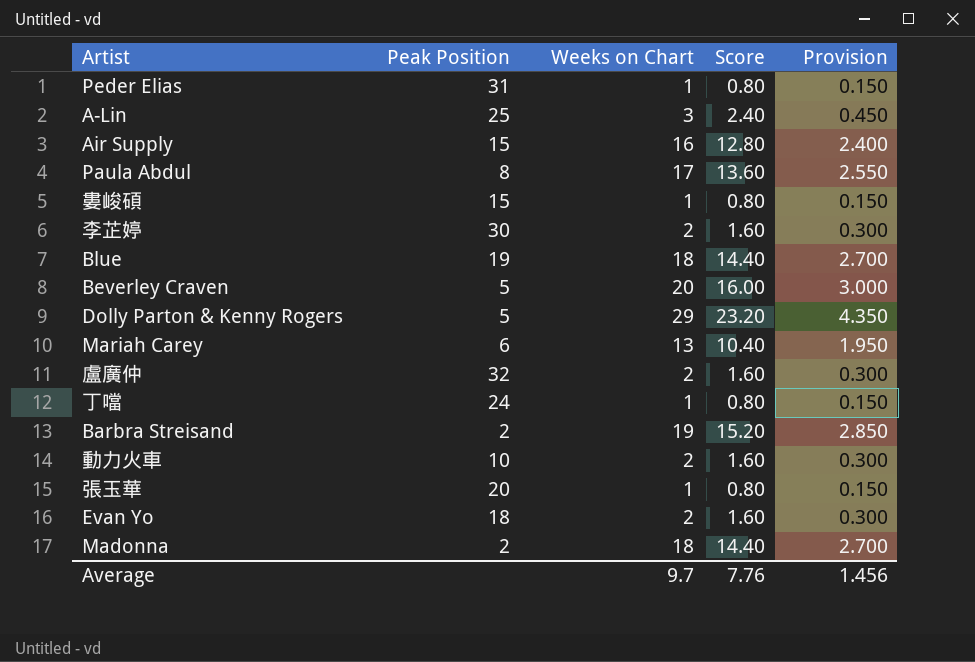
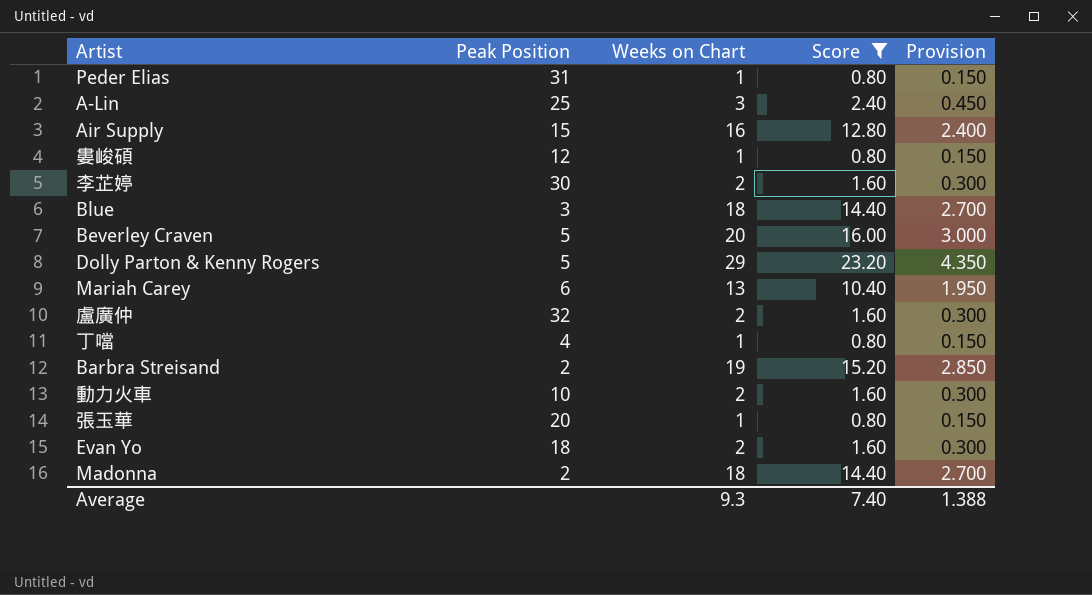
filter: none -> Score != 13.60
婁峻碩 | Peak Position: 15 -> 12
Blue | Peak Position: 19 -> 3
丁噹 | Peak Position: 24 -> 4
Average | Weeks on Chart: 9.7 -> 9.3
Average | Score: 7.76 -> 7.40
Average | Provision: 1.456 -> 1.388

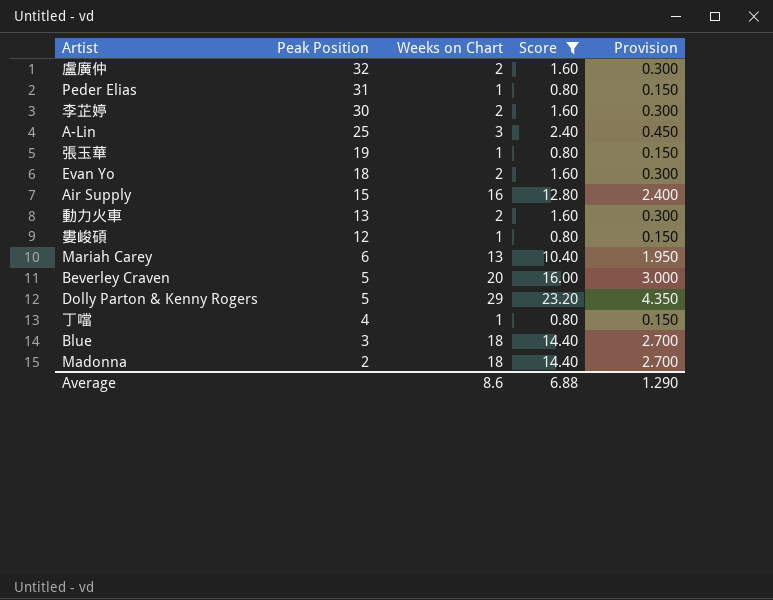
row order: none -> Peak Position descending
row Barbra Streisand: 2 | 19 | 15.20 | 2.850 -> none
張玉華 | Peak Position: 20 -> 19
動力火車 | Peak Position: 10 -> 13
Average | Weeks on Chart: 9.3 -> 8.6
Average | Score: 7.40 -> 6.88
Average | Provision: 1.388 -> 1.290

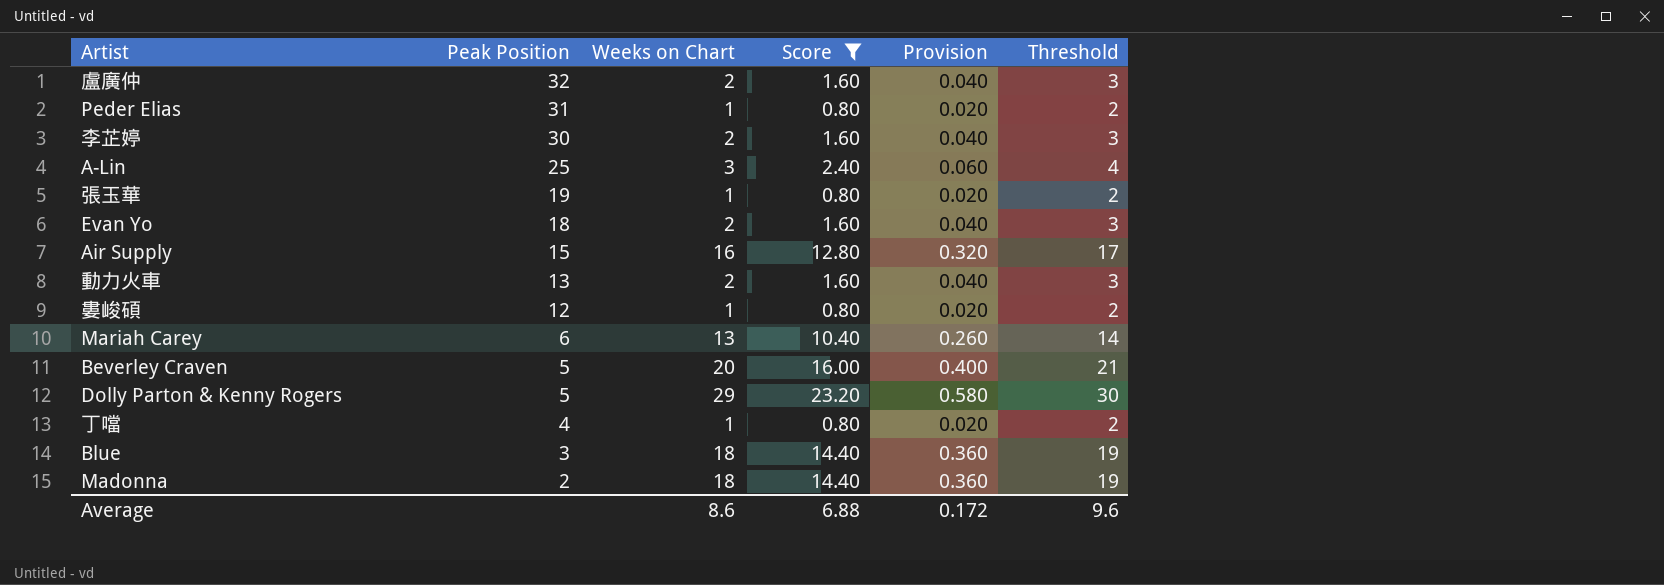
column Provision | formula: [Weeks on Chart] * 0.15 -> [Weeks on Chart] * 0.02
column Threshold | formula: none -> [Weeks on Chart] + 1
Average | Provision: 1.290 -> 0.172

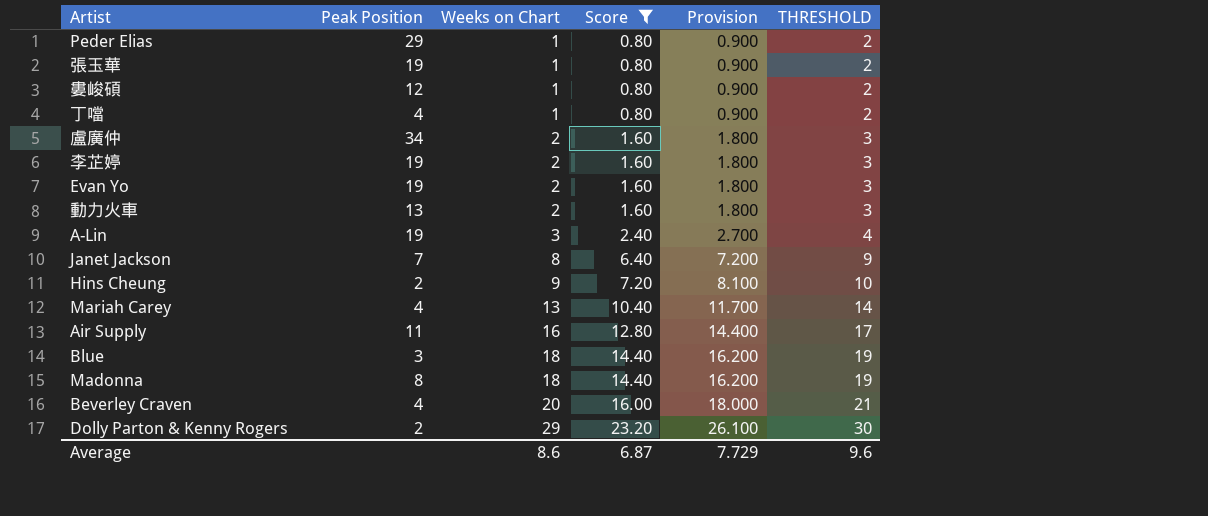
row order: Peak Position descending -> Weeks on Chart ascending
column Provision | formula: [Weeks on Chart] * 0.02 -> [Weeks on Chart] * 0.9
column name: Threshold -> THRESHOLD
Peder Elias | Peak Position: 31 -> 29
盧廣仲 | Peak Position: 32 -> 34
李芷婷 | Peak Position: 30 -> 19
Evan Yo | Peak Position: 18 -> 19
A-Lin | Peak Position: 25 -> 19
row Janet Jackson: none -> 7 | 8 | 6.40 | 7.200 | 9
row Hins Cheung: none -> 2 | 9 | 7.20 | 8.100 | 10
Mariah Carey | Peak Position: 6 -> 4
Air Supply | Peak Position: 15 -> 11
Madonna | Peak Position: 2 -> 8
Beverley Craven | Peak Position: 5 -> 4
Dolly Parton & Kenny Rogers | Peak Position: 5 -> 2
Average | Score: 6.88 -> 6.87
Average | Provision: 0.172 -> 7.729

